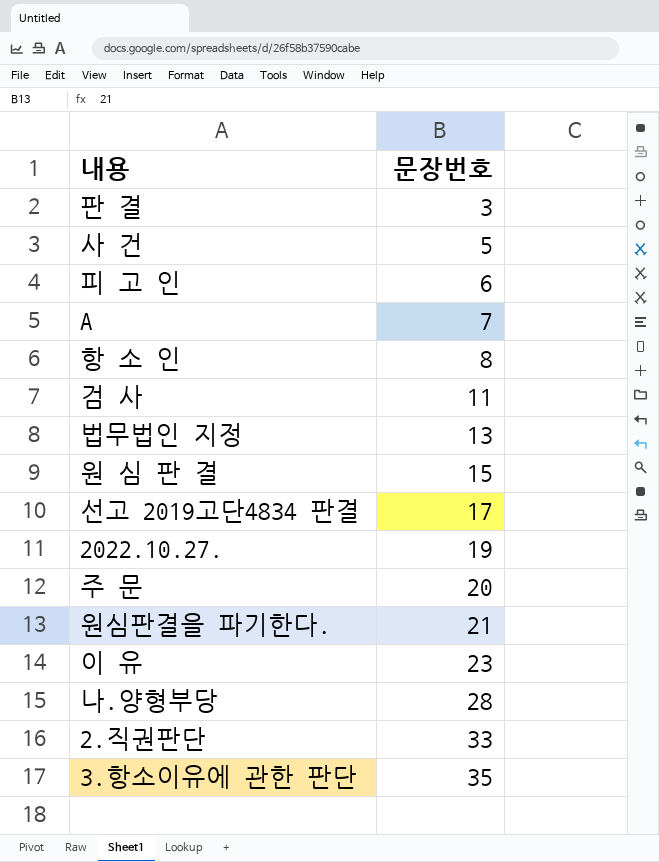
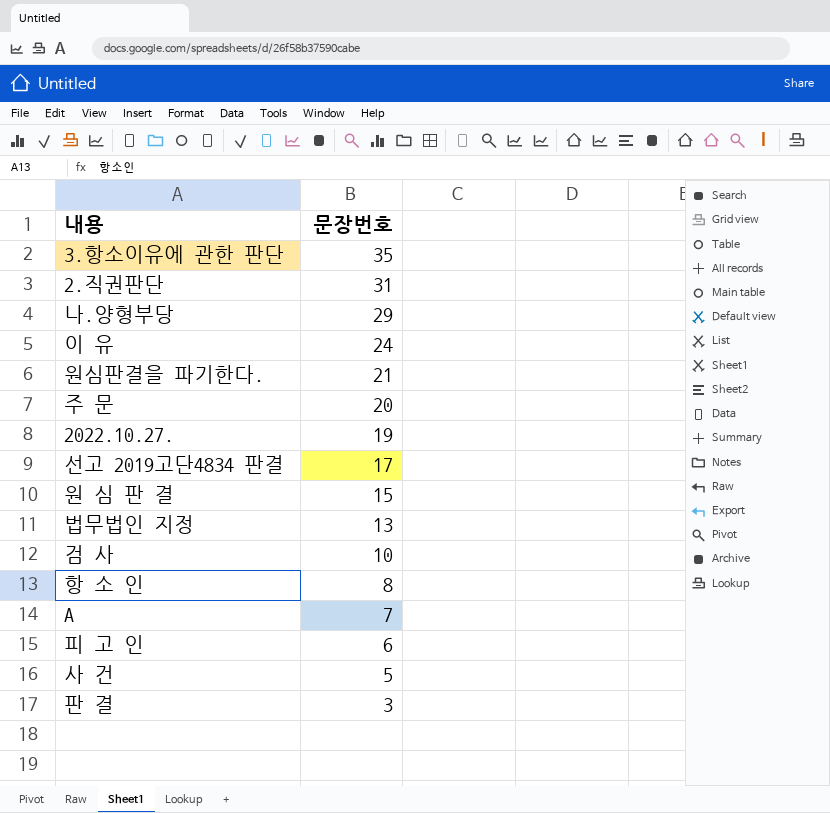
row order: 문장번호 ascending -> 문장번호 descending
2.직권판단 | 문장번호: 33 -> 31
나.양형부당 | 문장번호: 28 -> 29
이 유 | 문장번호: 23 -> 24
검 사 | 문장번호: 11 -> 10

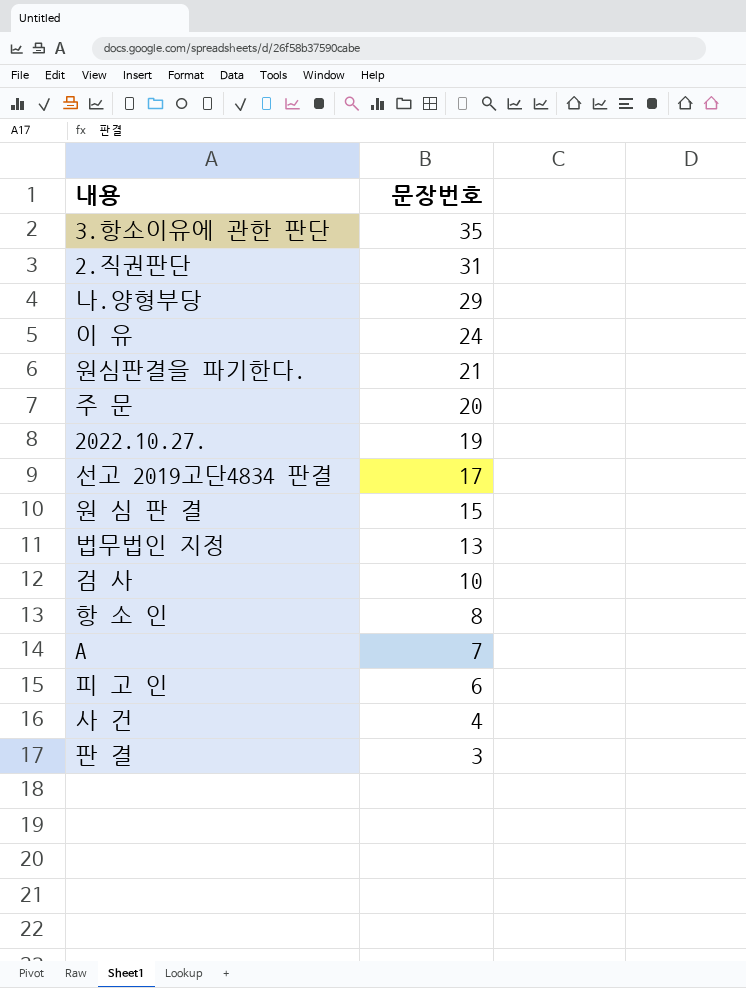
사 건 | 문장번호: 5 -> 4

